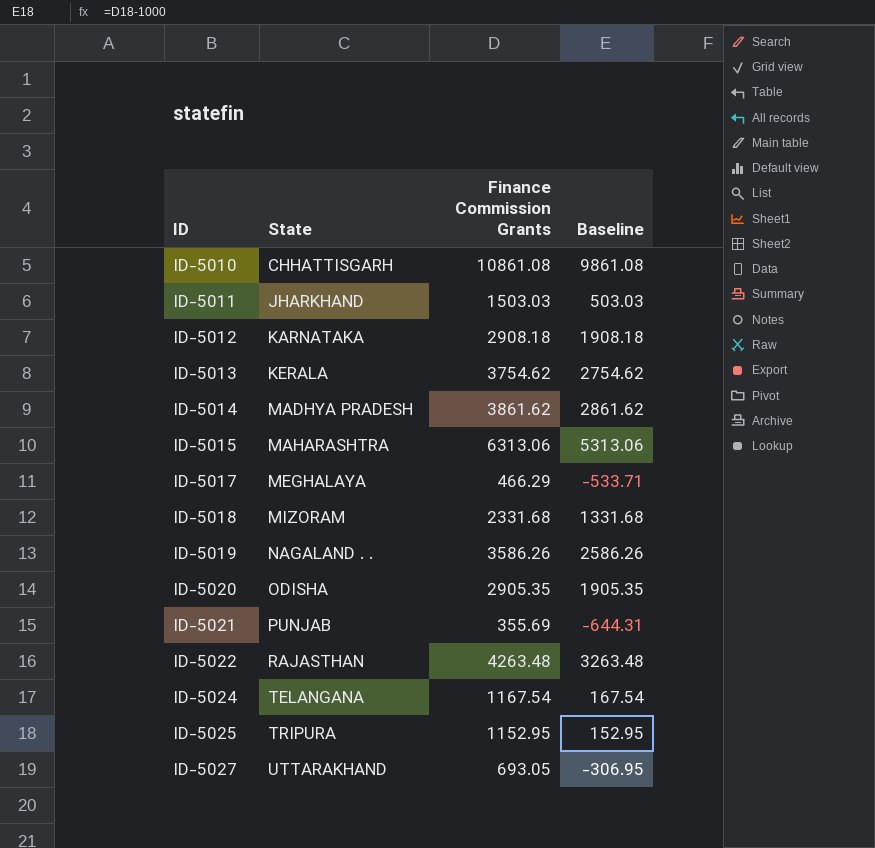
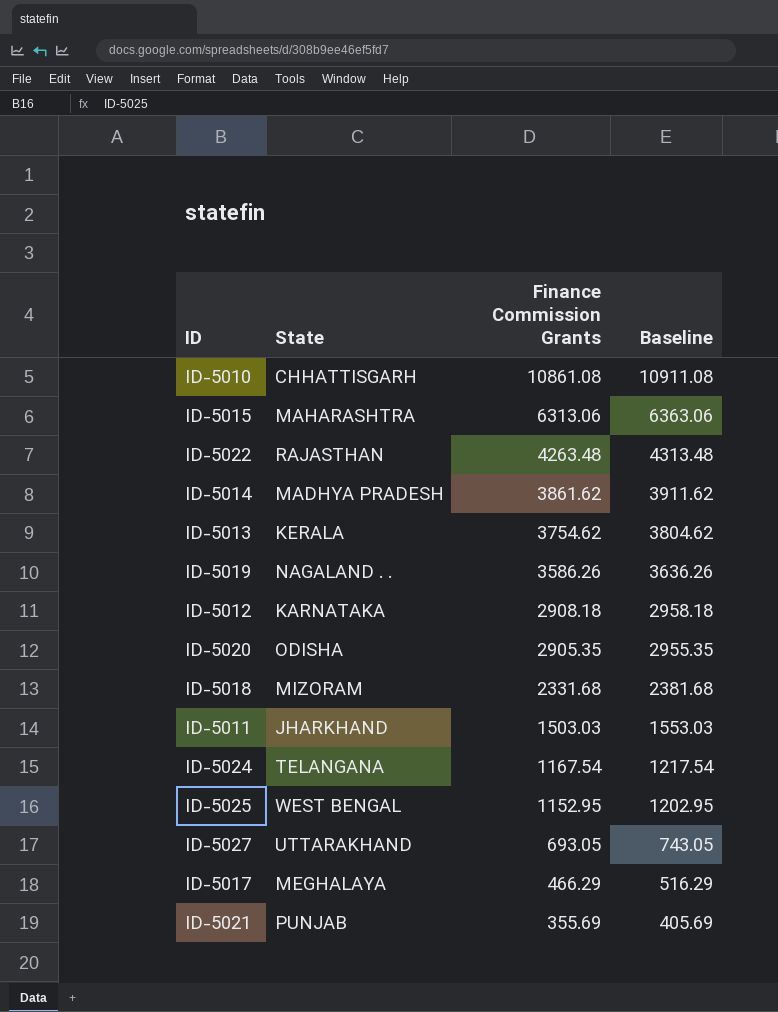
row order: ID ascending -> Finance Commission Grants descending
column Baseline | formula: [Finance Commission Grants] - 1000 -> [Finance Commission Grants] + 50
ID-5025 | State: TRIPURA -> WEST BENGAL

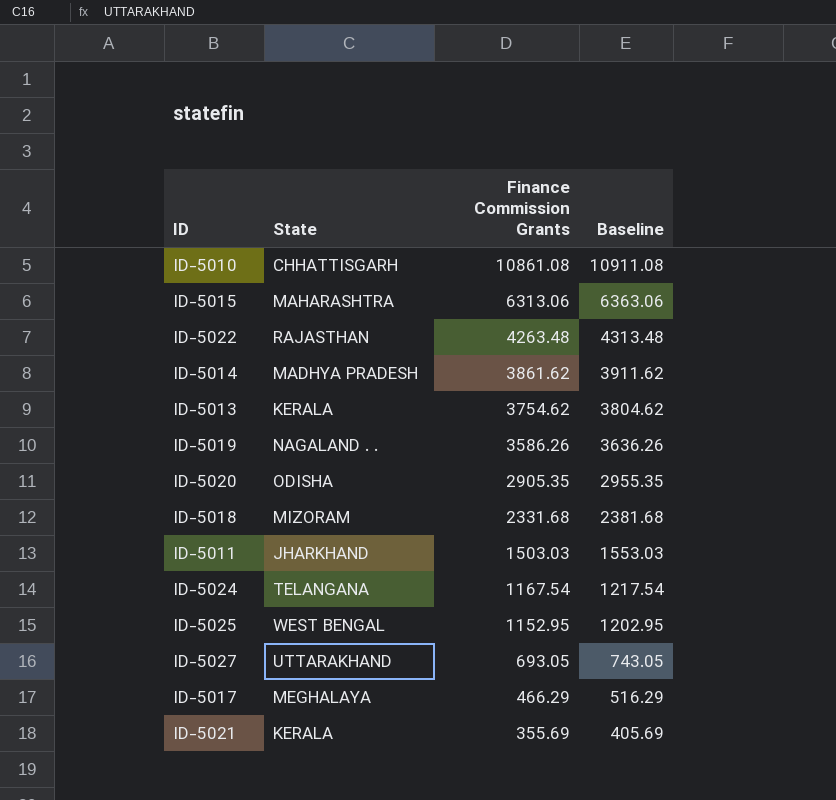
row ID-5012: KARNATAKA | 2908.18 | 2958.18 -> none
ID-5021 | State: PUNJAB -> KERALA

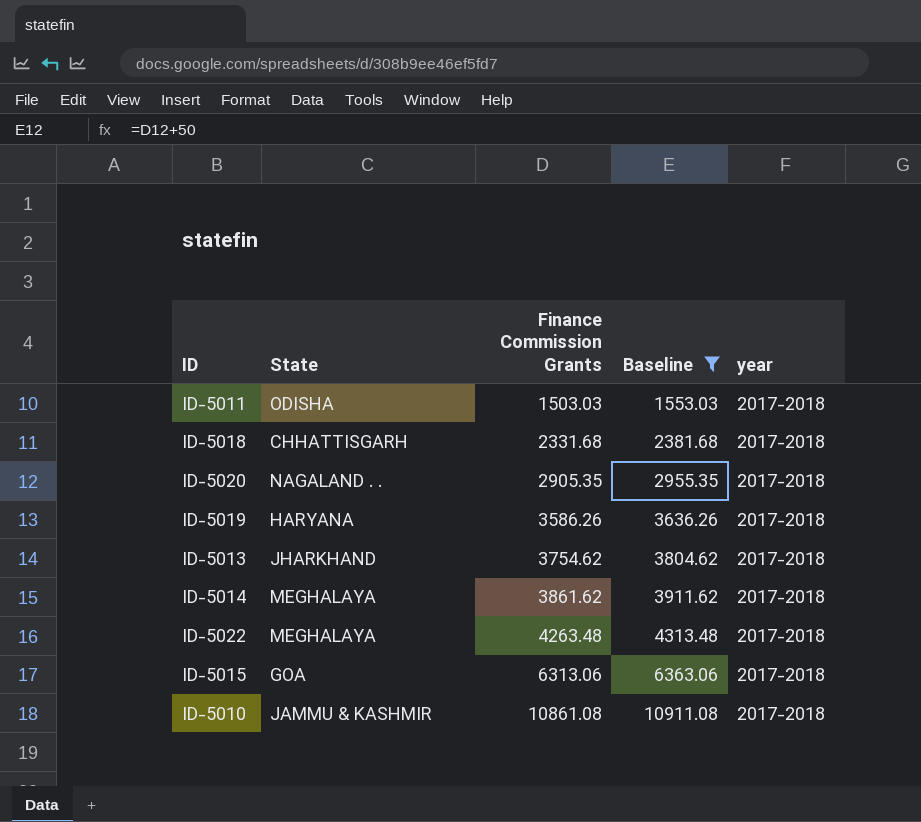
filter: none -> Baseline >= 1553.03
row order: Finance Commission Grants descending -> Finance Commission Grants ascending
column year | position: none -> 5
ID-5011 | State: JHARKHAND -> ODISHA
ID-5018 | State: MIZORAM -> CHHATTISGARH
ID-5020 | State: ODISHA -> NAGALAND . .
ID-5019 | State: NAGALAND . . -> HARYANA
ID-5013 | State: KERALA -> JHARKHAND
ID-5014 | State: MADHYA PRADESH -> MEGHALAYA
ID-5022 | State: RAJASTHAN -> MEGHALAYA
ID-5015 | State: MAHARASHTRA -> GOA
ID-5010 | State: CHHATTISGARH -> JAMMU & KASHMIR

